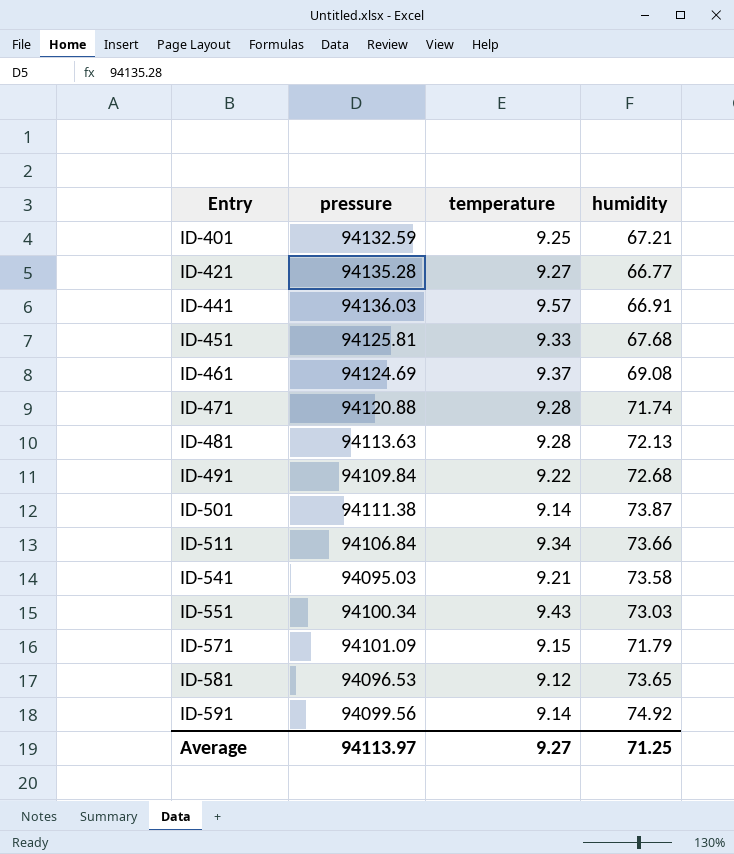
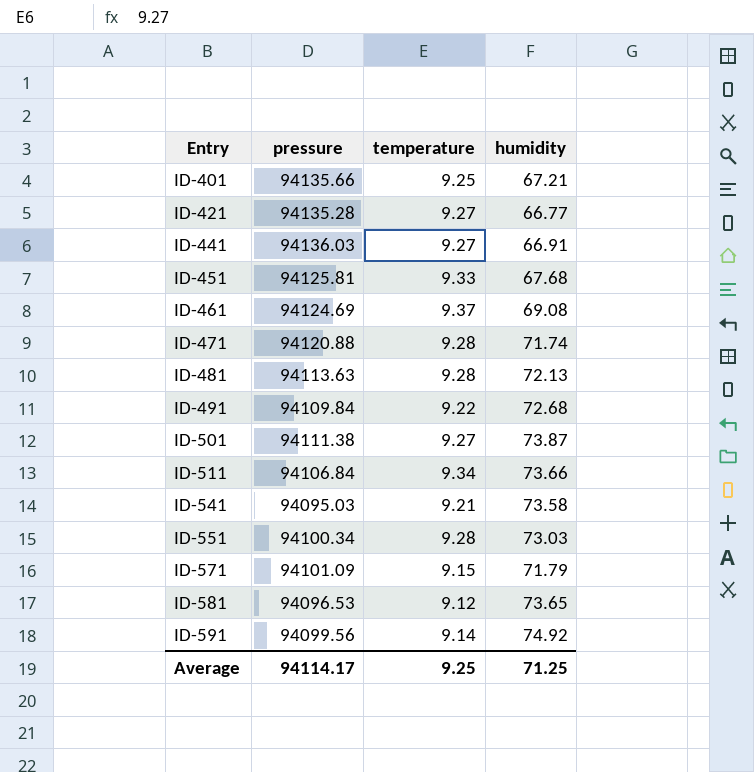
ID-401 | pressure: 94132.59 -> 94135.66
ID-441 | temperature: 9.57 -> 9.27
ID-501 | temperature: 9.14 -> 9.27
ID-551 | temperature: 9.43 -> 9.28
Average | pressure: 94113.97 -> 94114.17
Average | temperature: 9.27 -> 9.25

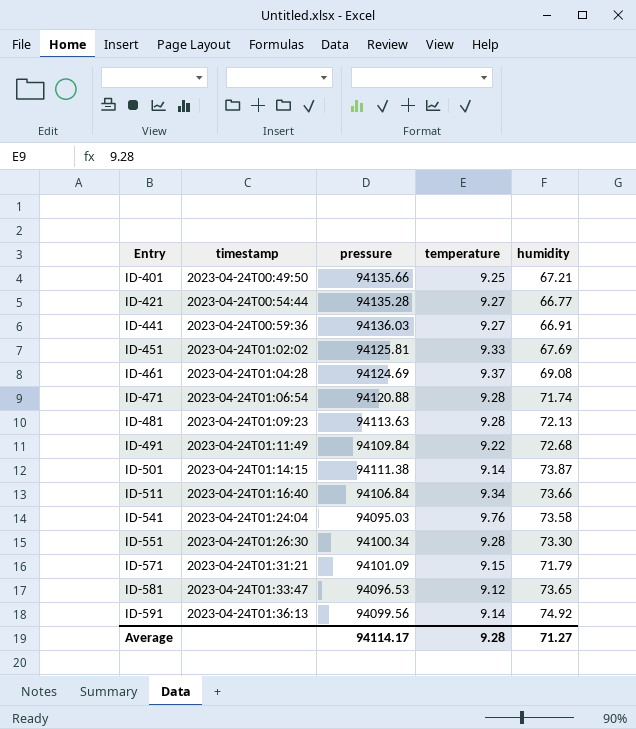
column timestamp | position: none -> 2
ID-451 | humidity: 67.68 -> 67.69
ID-501 | temperature: 9.27 -> 9.14
ID-541 | temperature: 9.21 -> 9.76
ID-551 | humidity: 73.03 -> 73.30
Average | temperature: 9.25 -> 9.28
Average | humidity: 71.25 -> 71.27

